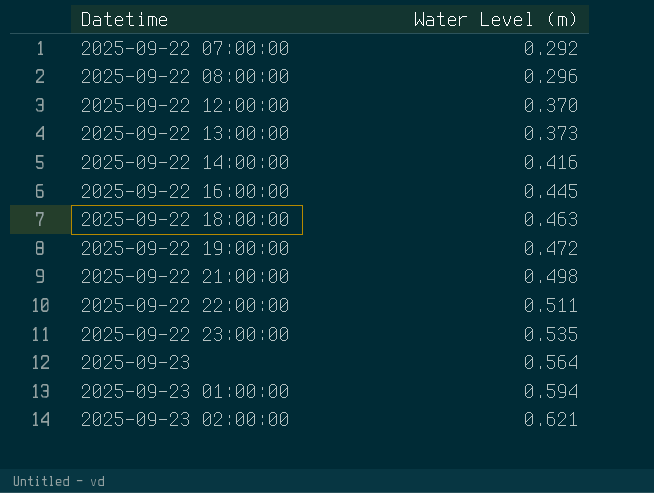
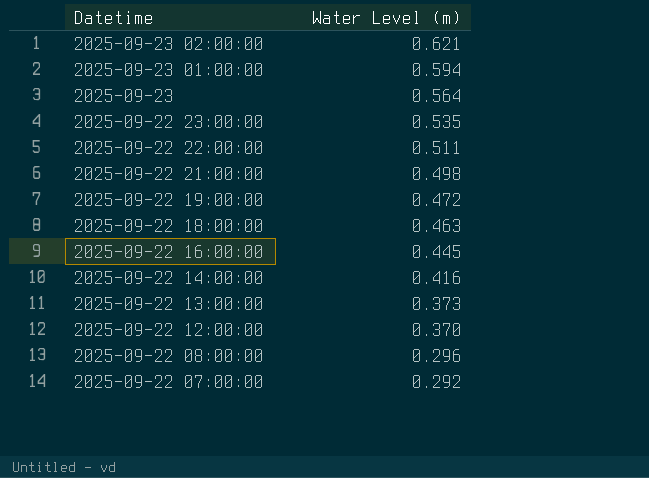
row order: Datetime ascending -> Datetime descending

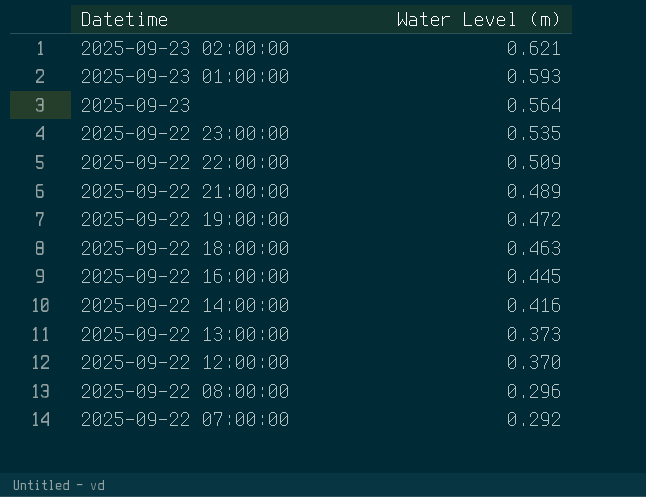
2025-09-23 01:00:00 | Water Level (m): 0.594 -> 0.593
2025-09-22 22:00:00 | Water Level (m): 0.511 -> 0.509
2025-09-22 21:00:00 | Water Level (m): 0.498 -> 0.489

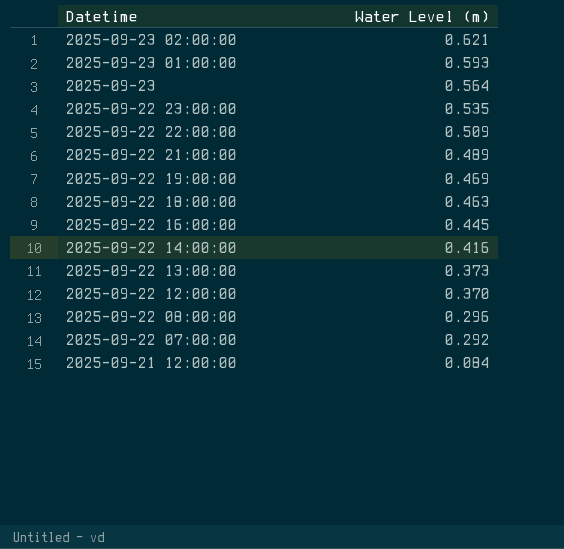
2025-09-22 19:00:00 | Water Level (m): 0.472 -> 0.469
row 2025-09-21 12:00:00: none -> 0.084

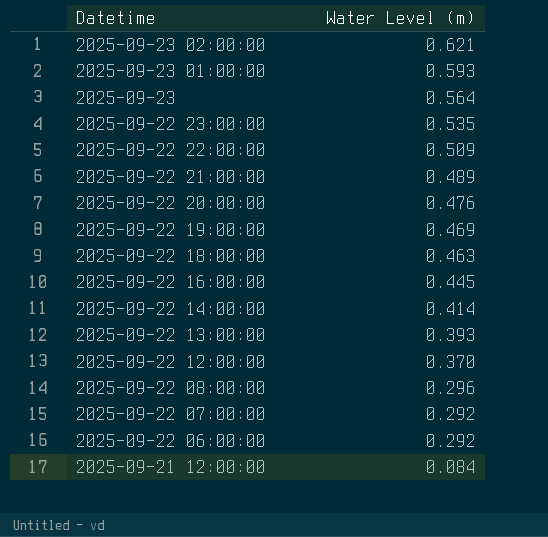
row 2025-09-22 20:00:00: none -> 0.476
2025-09-22 14:00:00 | Water Level (m): 0.416 -> 0.414
2025-09-22 13:00:00 | Water Level (m): 0.373 -> 0.393
row 2025-09-22 06:00:00: none -> 0.292

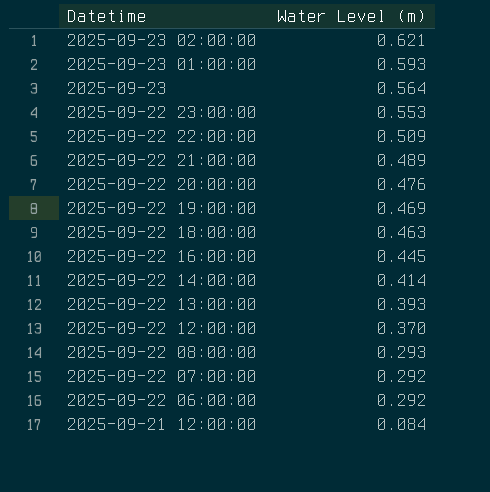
2025-09-22 23:00:00 | Water Level (m): 0.535 -> 0.553
2025-09-22 08:00:00 | Water Level (m): 0.296 -> 0.293

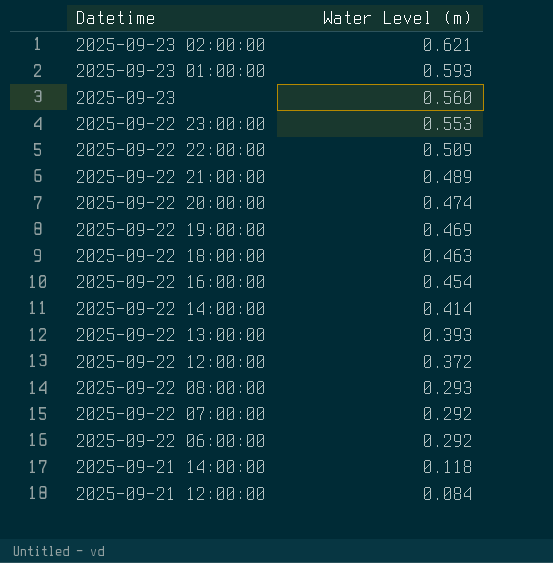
2025-09-23 | Water Level (m): 0.564 -> 0.560
2025-09-22 20:00:00 | Water Level (m): 0.476 -> 0.474
2025-09-22 16:00:00 | Water Level (m): 0.445 -> 0.454
2025-09-22 12:00:00 | Water Level (m): 0.370 -> 0.372
row 2025-09-21 14:00:00: none -> 0.118

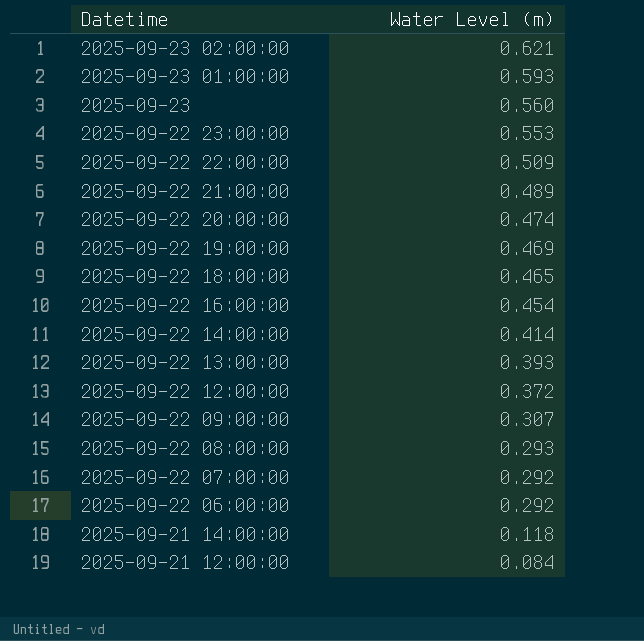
2025-09-22 18:00:00 | Water Level (m): 0.463 -> 0.465
row 2025-09-22 09:00:00: none -> 0.307

